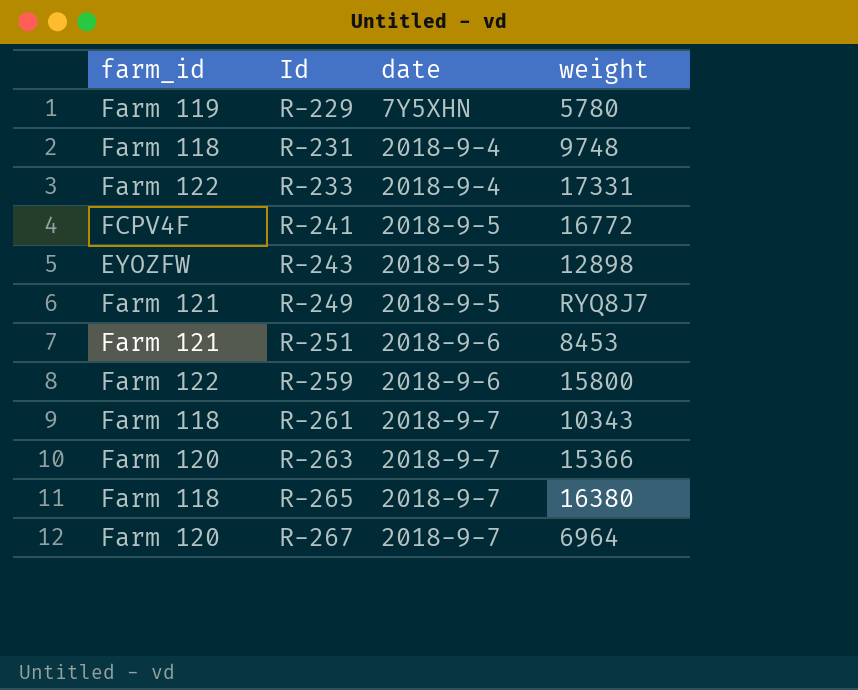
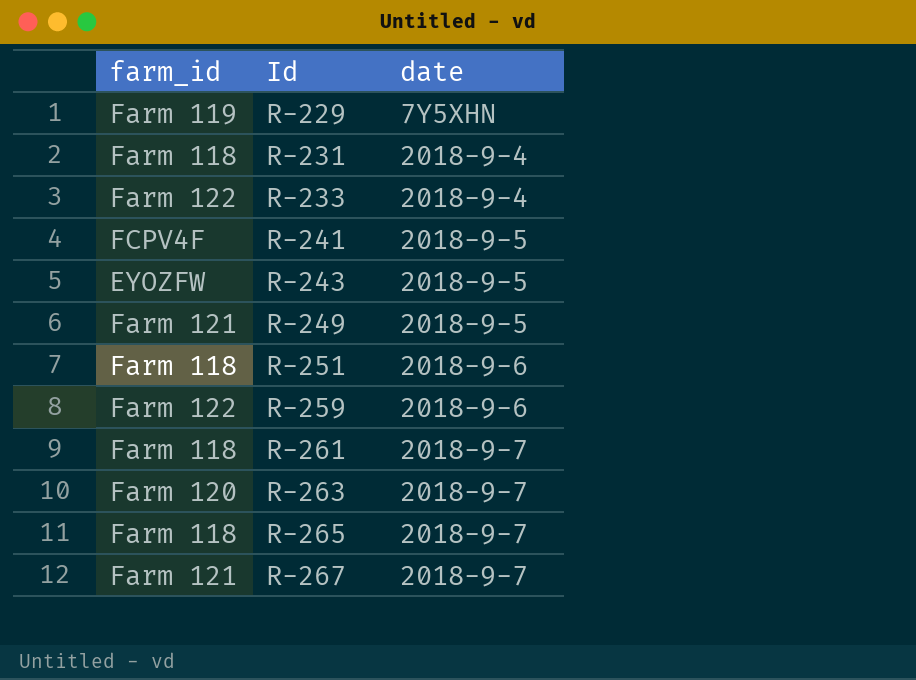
column weight | position: 4 -> none
R-251 | farm_id: Farm 121 -> Farm 118
R-267 | farm_id: Farm 120 -> Farm 121

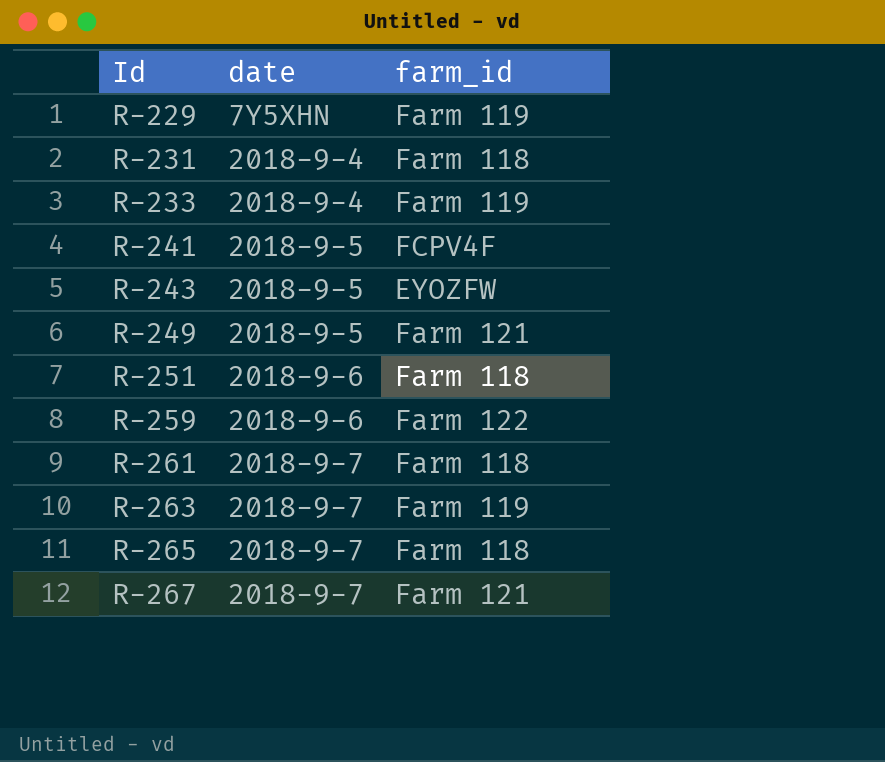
column farm_id | position: 1 -> 3
R-233 | farm_id: Farm 122 -> Farm 119
R-263 | farm_id: Farm 120 -> Farm 119

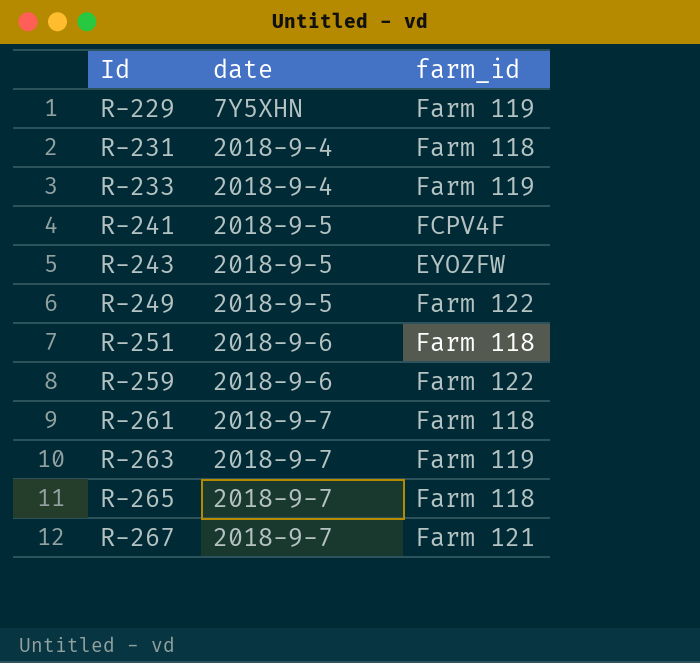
R-249 | farm_id: Farm 121 -> Farm 122

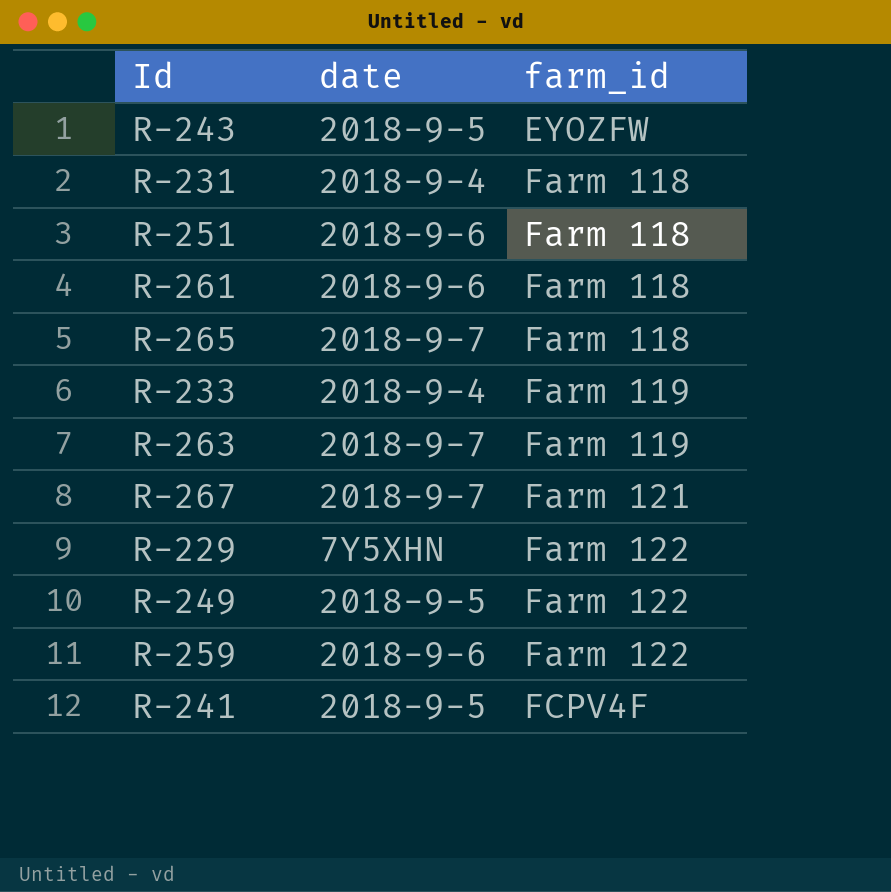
row order: Id ascending -> farm_id ascending
R-261 | date: 2018-9-7 -> 2018-9-6
R-229 | farm_id: Farm 119 -> Farm 122

